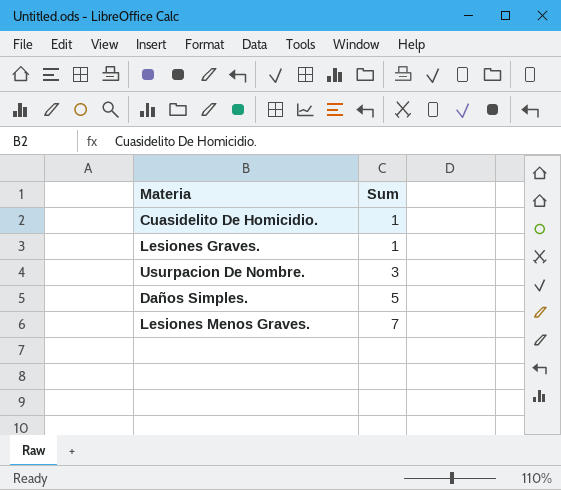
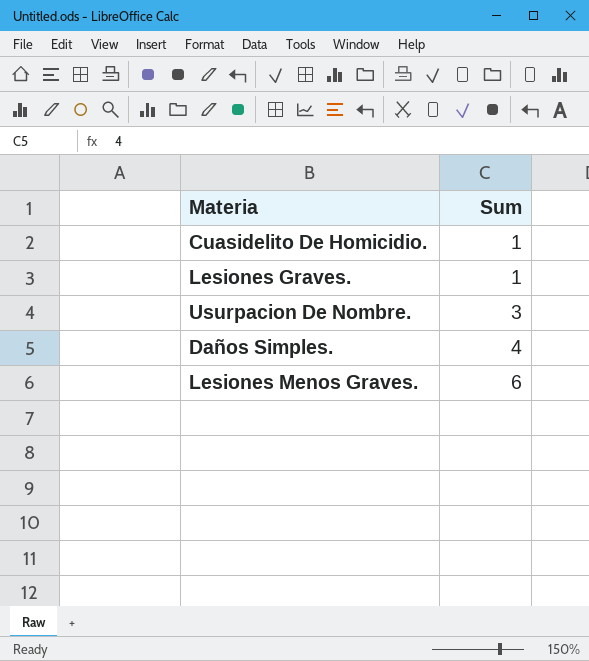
Daños Simples. | Sum: 5 -> 4
Lesiones Menos Graves. | Sum: 7 -> 6

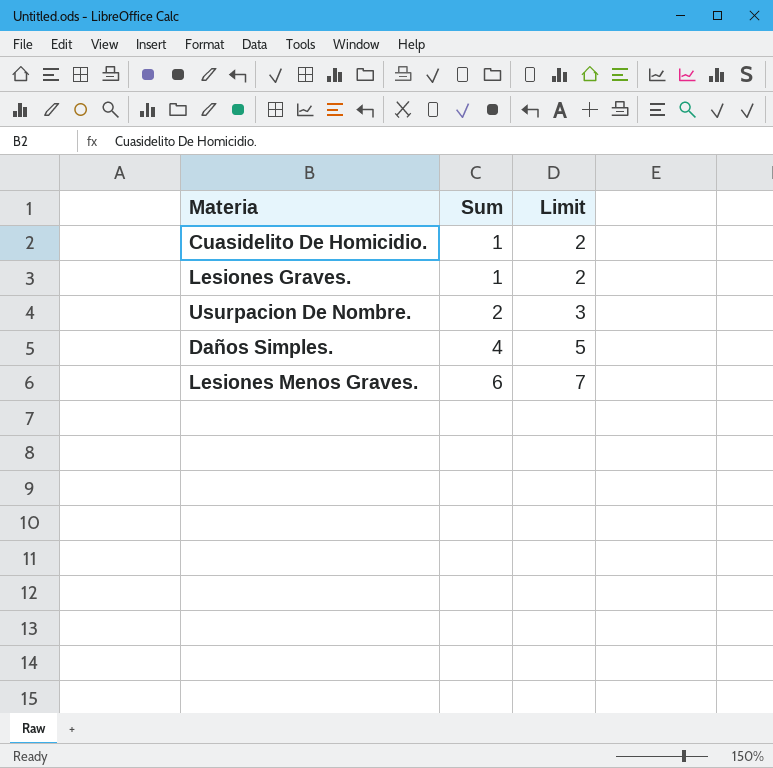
column Limit | formula: none -> [Sum] + 1
Usurpacion De Nombre. | Sum: 3 -> 2

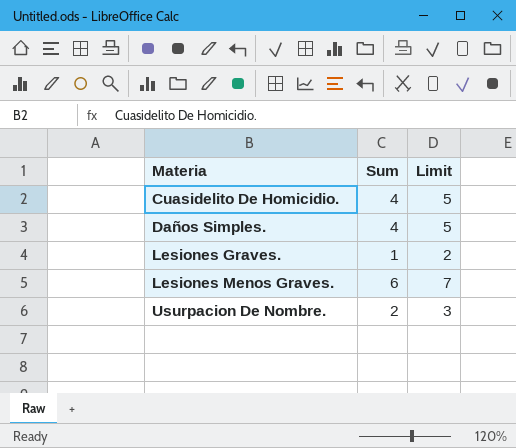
row order: Sum ascending -> Materia ascending
Cuasidelito De Homicidio. | Sum: 1 -> 4
Cuasidelito De Homicidio. | Limit: 2 -> 5

